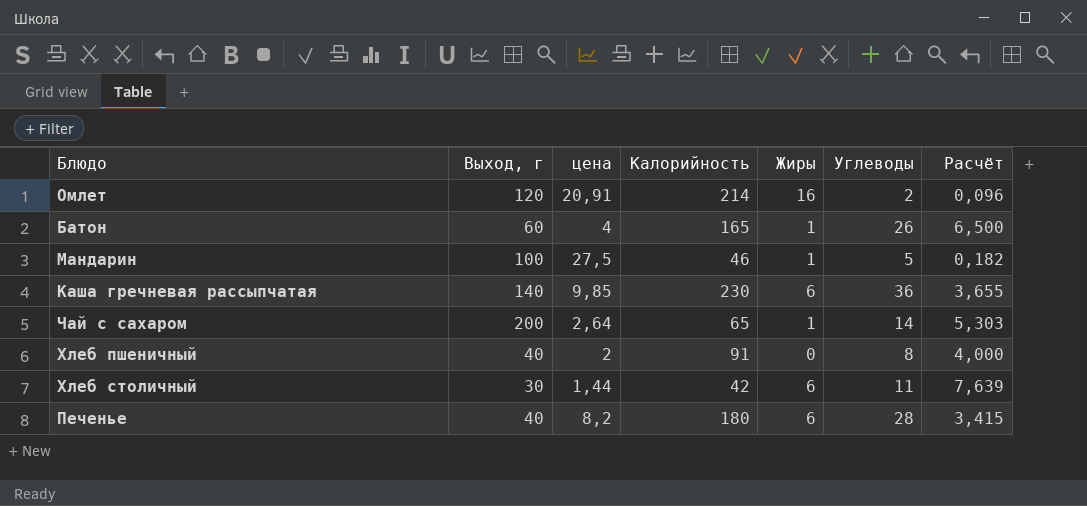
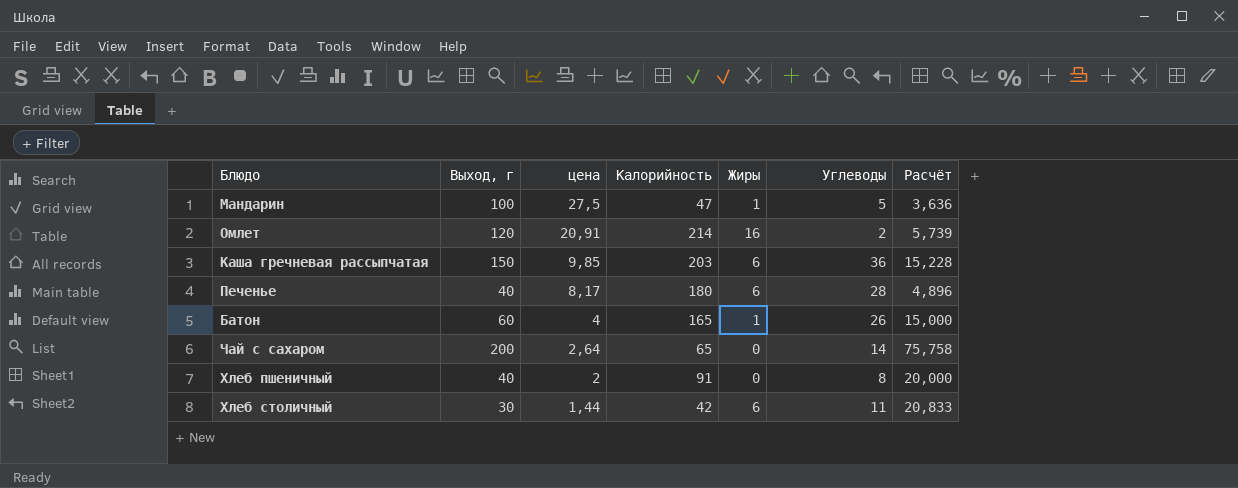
row order: none -> цена descending
column Расчёт | formula: [Углеводы] / [цена] -> [Выход, г] / [цена]
Мандарин | Калорийность: 46 -> 47
Каша гречневая рассыпчатая | Выход, г: 140 -> 150
Каша гречневая рассыпчатая | Калорийность: 230 -> 203
Печенье | цена: 8,2 -> 8,17
Чай с сахаром | Жиры: 1 -> 0

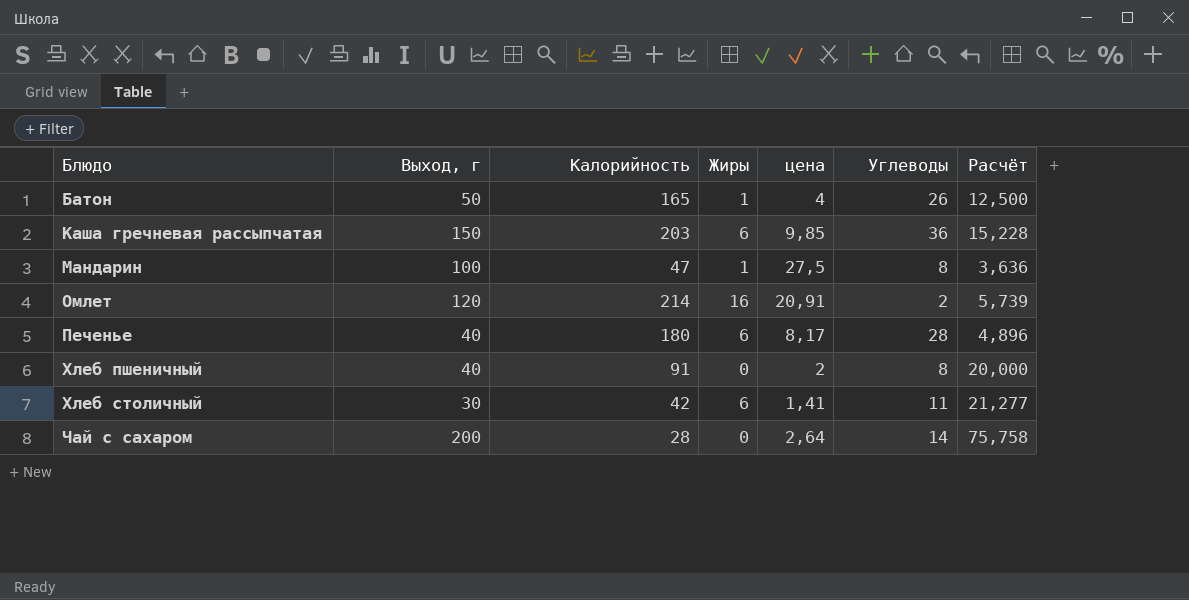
row order: цена descending -> Блюдо ascending
column цена | position: 3 -> 5
Батон | Выход, г: 60 -> 50
Батон | Расчёт: 15,000 -> 12,500
Мандарин | Углеводы: 5 -> 8
Хлеб столичный | цена: 1,44 -> 1,41
Хлеб столичный | Расчёт: 20,833 -> 21,277
Чай с сахаром | Калорийность: 65 -> 28

